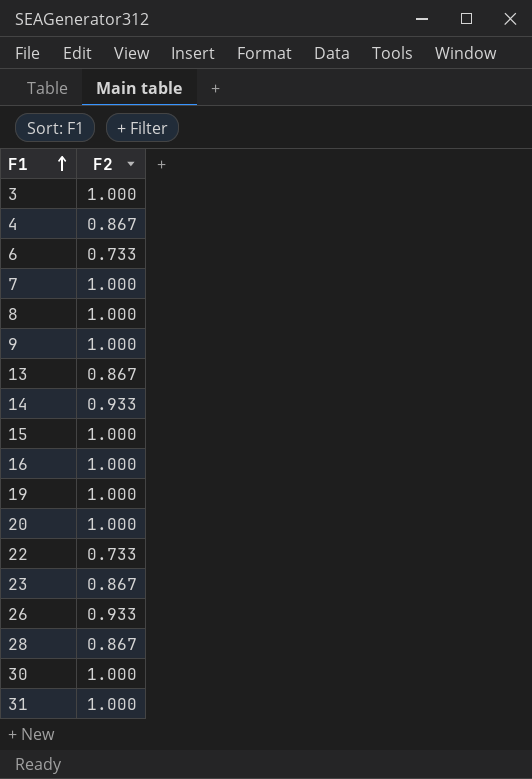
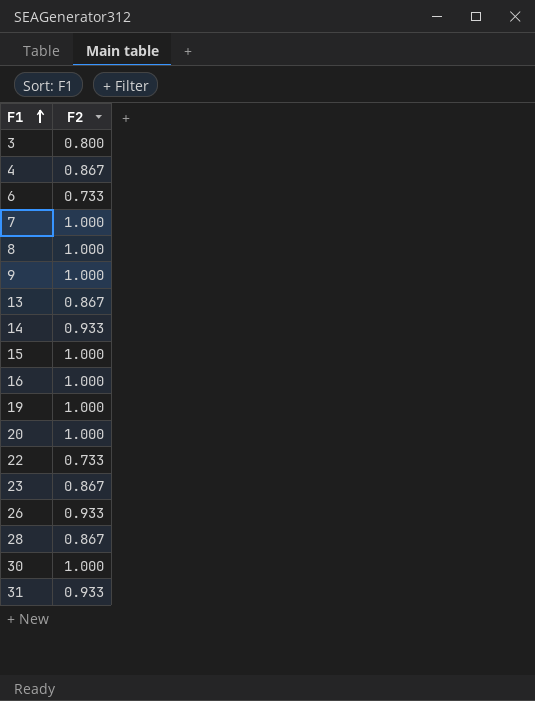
3 | F2: 1.000 -> 0.800
31 | F2: 1.000 -> 0.933

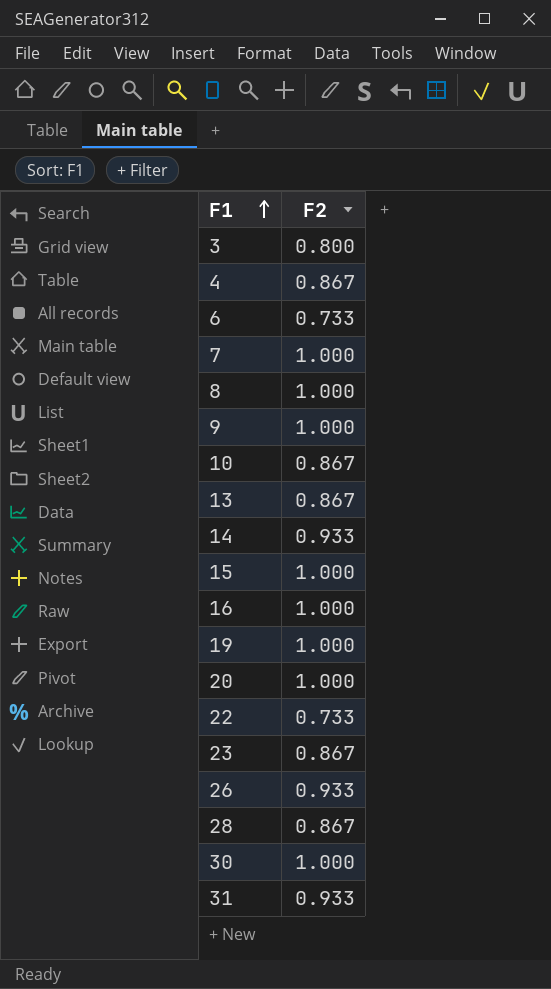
row 10: none -> 0.867

